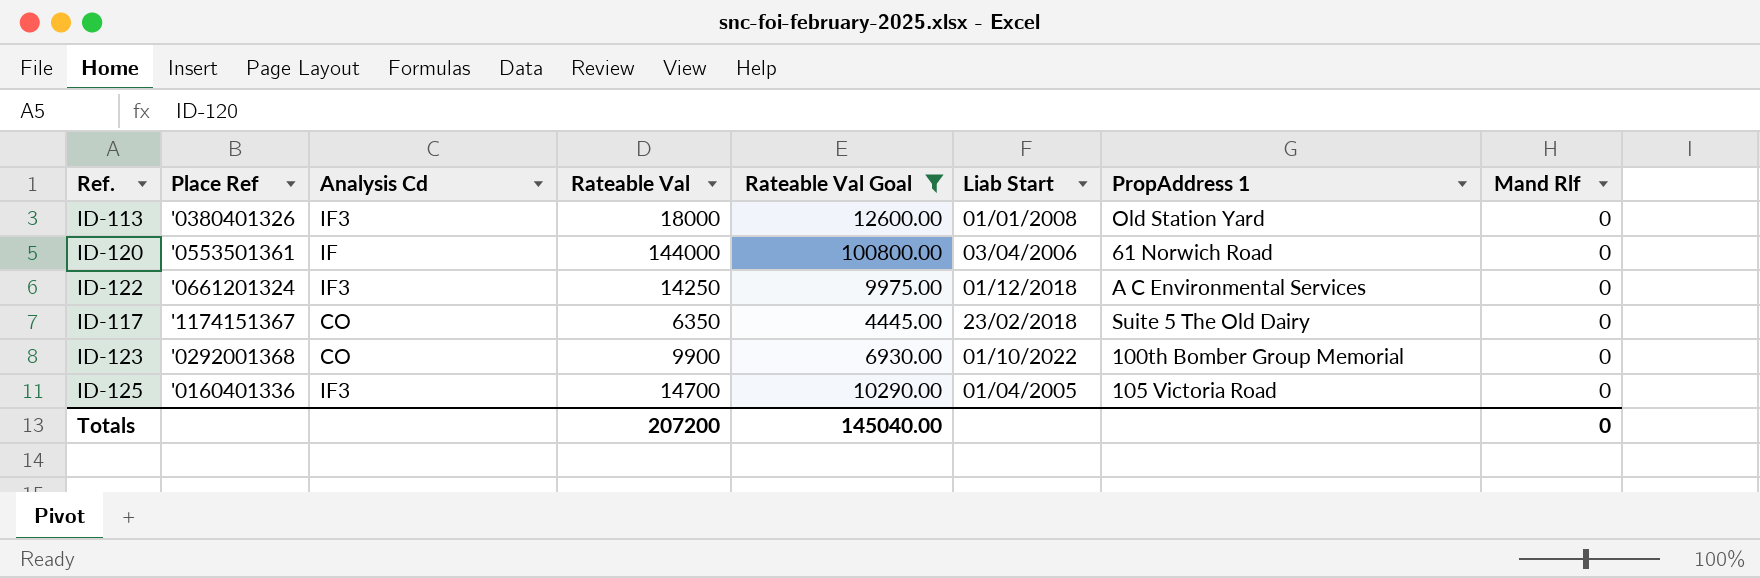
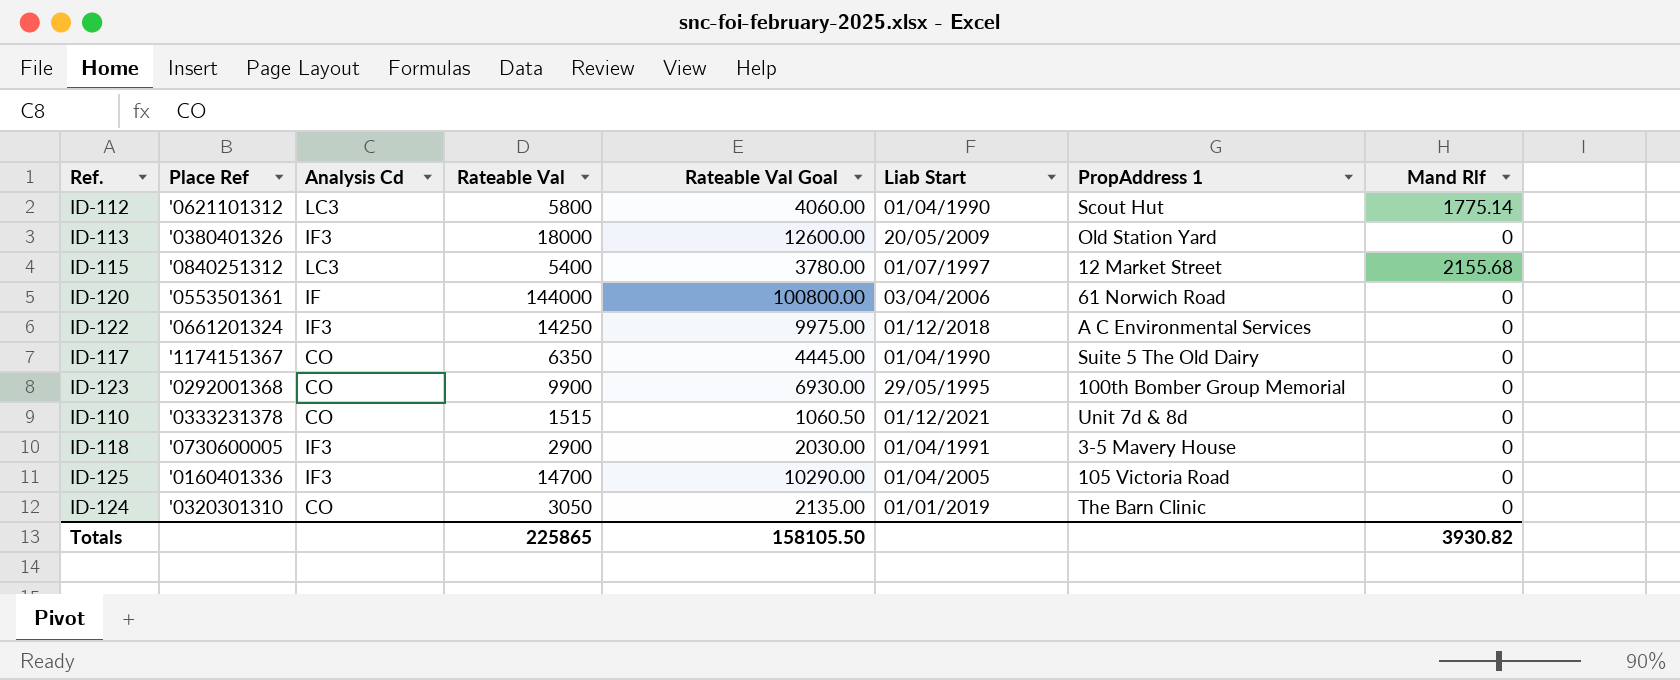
filter: Rateable Val Goal >= 4445.00 -> none
ID-113 | Liab Start: 01/01/2008 -> 20/05/2009
ID-117 | Liab Start: 23/02/2018 -> 01/04/1990
ID-123 | Liab Start: 01/10/2022 -> 29/05/1995
Totals | Rateable Val: 207200 -> 225865
Totals | Rateable Val Goal: 145040.00 -> 158105.50
Totals | Mand Rlf: 0 -> 3930.82

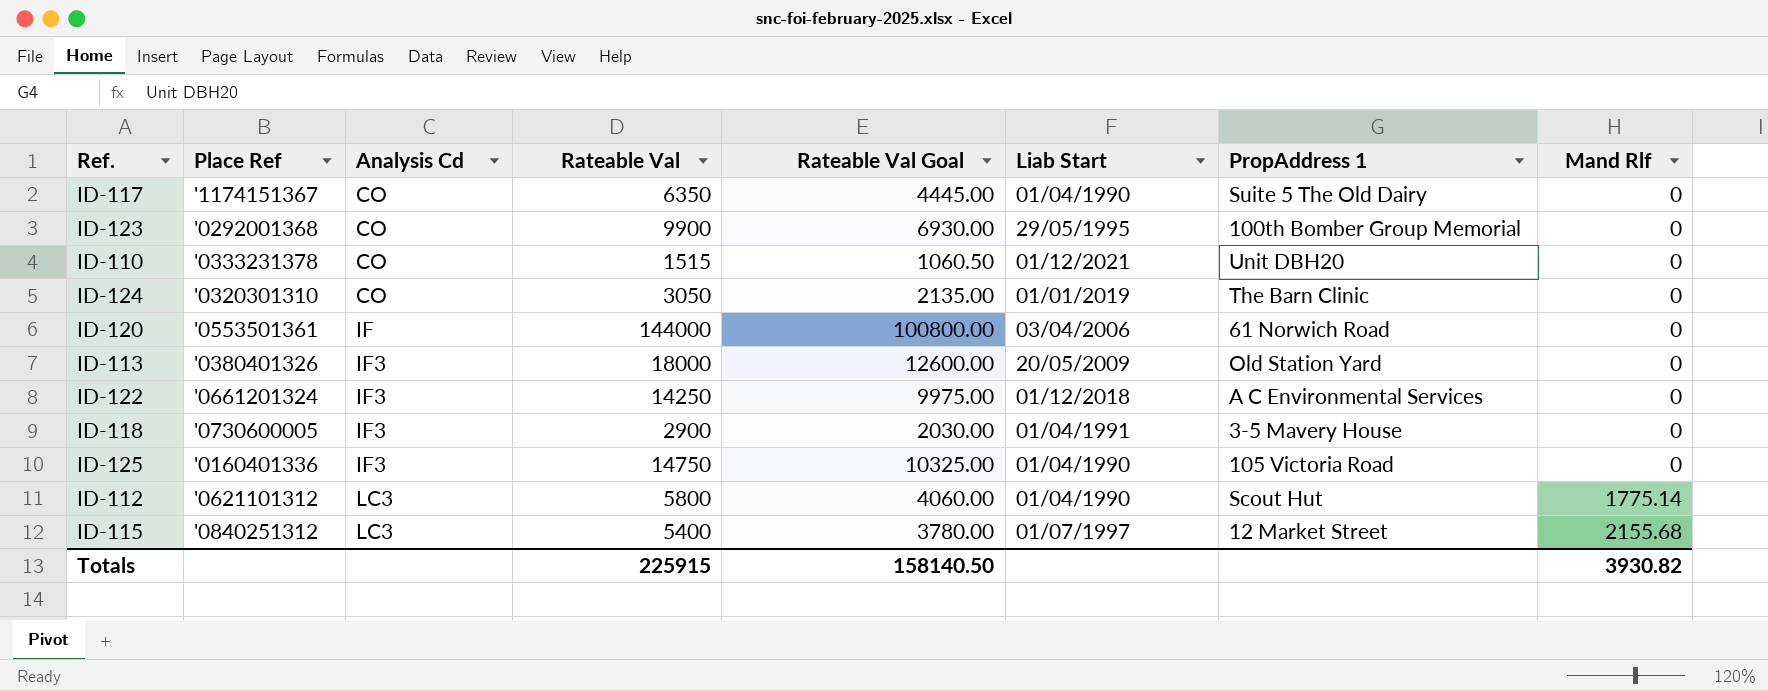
row order: none -> Analysis Cd ascending
ID-110 | PropAddress 1: Unit 7d & 8d -> Unit DBH20
ID-125 | Rateable Val: 14700 -> 14750
ID-125 | Rateable Val Goal: 10290.00 -> 10325.00
ID-125 | Liab Start: 01/04/2005 -> 01/04/1990
Totals | Rateable Val: 225865 -> 225915
Totals | Rateable Val Goal: 158105.50 -> 158140.50

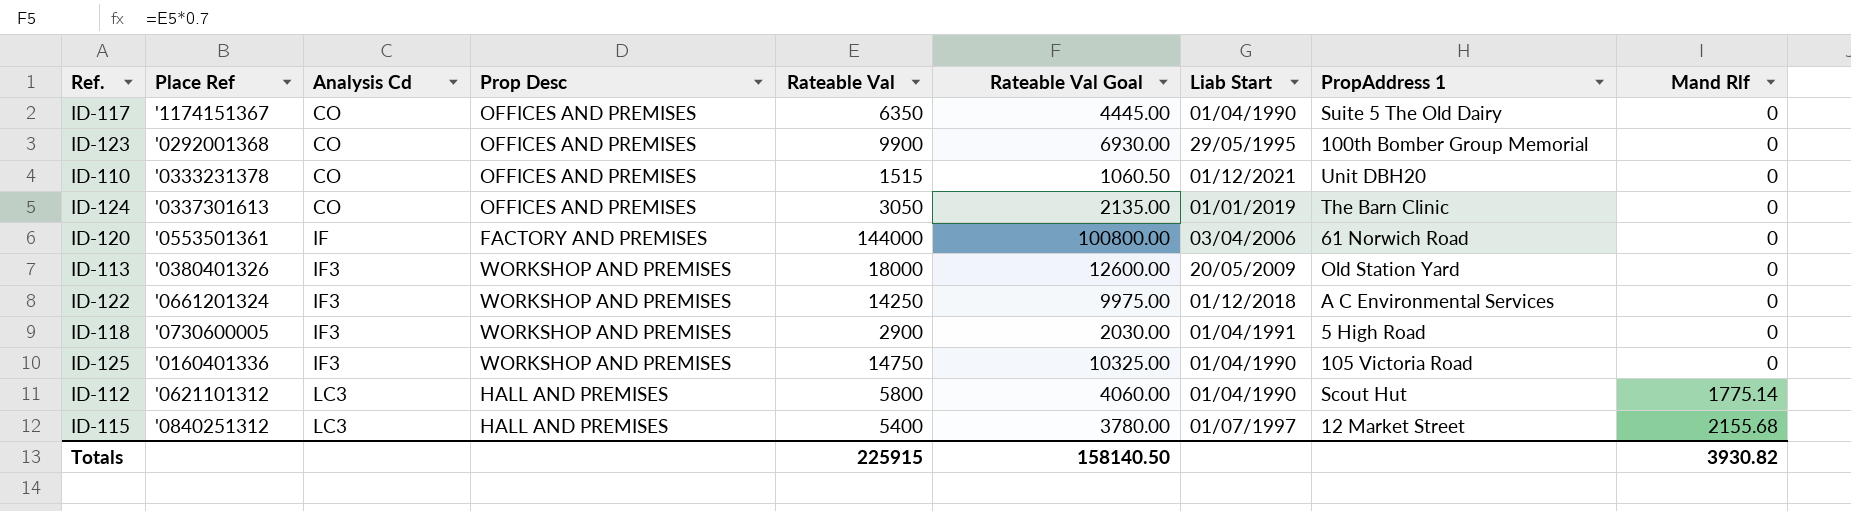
column Prop Desc | position: none -> 4
ID-124 | Place Ref: '0320301310 -> '0337301613
ID-118 | PropAddress 1: 3-5 Mavery House -> 5 High Road

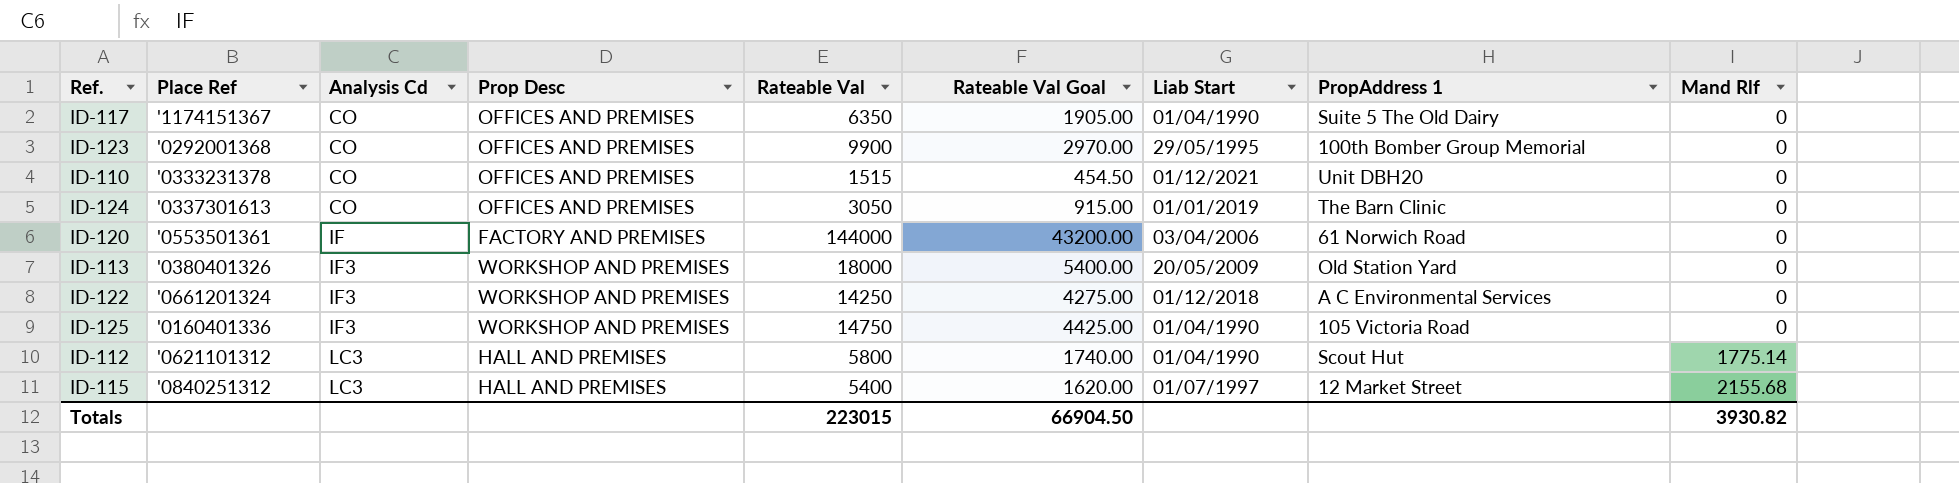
column Rateable Val Goal | formula: [Rateable Val] * 0.7 -> [Rateable Val] * 0.3
row ID-118: '0730600005 | IF3 | WORKSHOP AND PREMISES | 2900 | 2030.00 | 01/04/1991 | 5 High Road | 0 -> none
Totals | Rateable Val: 225915 -> 223015
Totals | Rateable Val Goal: 158140.50 -> 66904.50

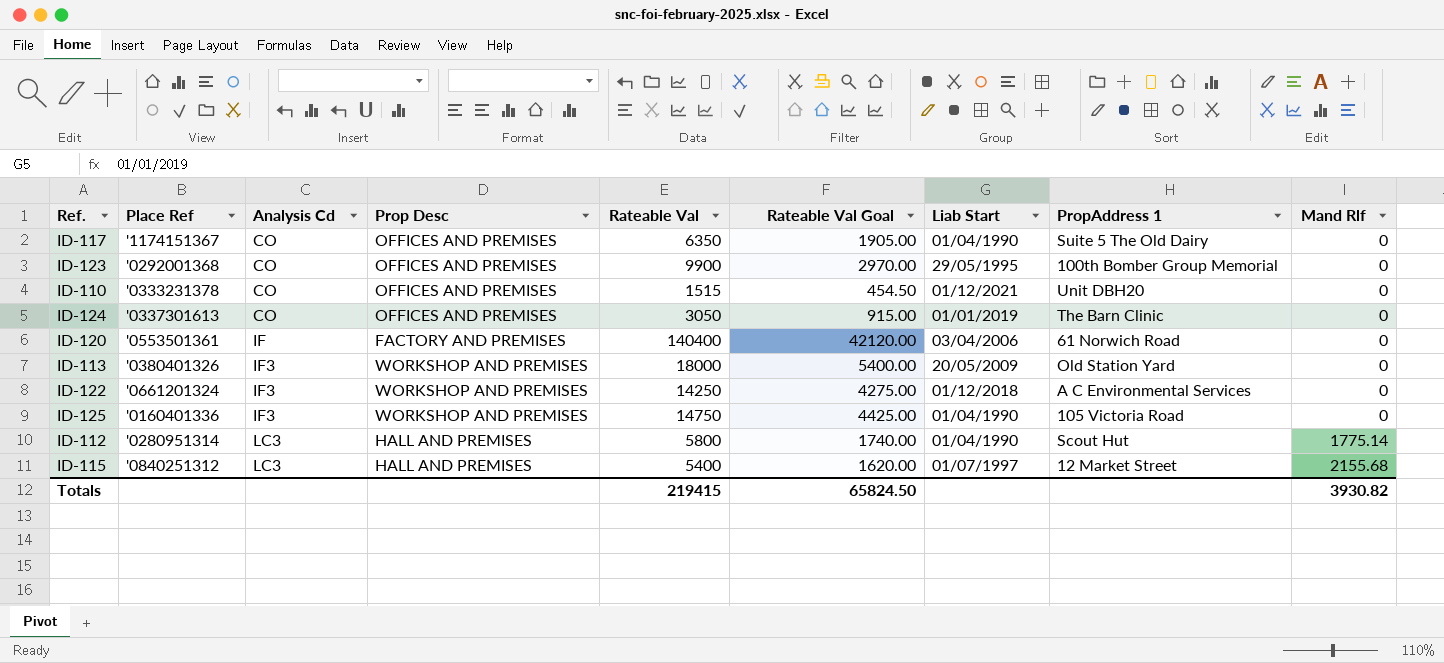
ID-120 | Rateable Val: 144000 -> 140400
ID-120 | Rateable Val Goal: 43200.00 -> 42120.00
ID-112 | Place Ref: '0621101312 -> '0280951314
Totals | Rateable Val: 223015 -> 219415
Totals | Rateable Val Goal: 66904.50 -> 65824.50

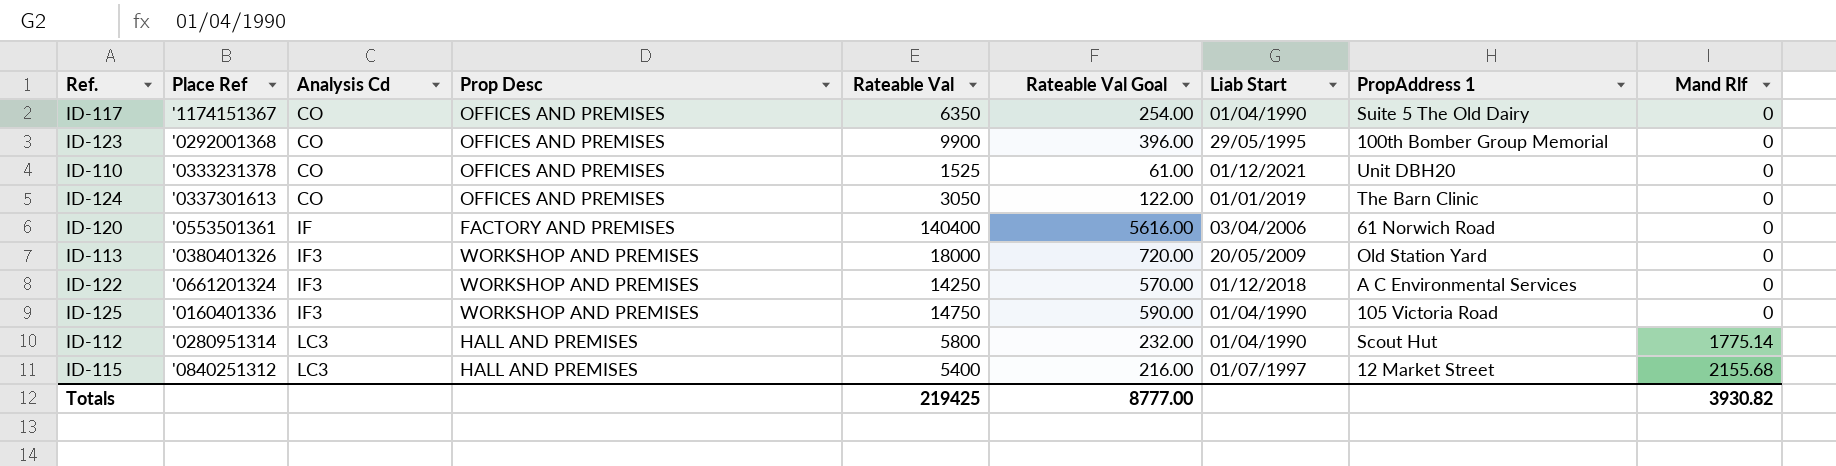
column Rateable Val Goal | formula: [Rateable Val] * 0.3 -> [Rateable Val] * 0.04
ID-110 | Rateable Val: 1515 -> 1525
Totals | Rateable Val: 219415 -> 219425
Totals | Rateable Val Goal: 65824.50 -> 8777.00

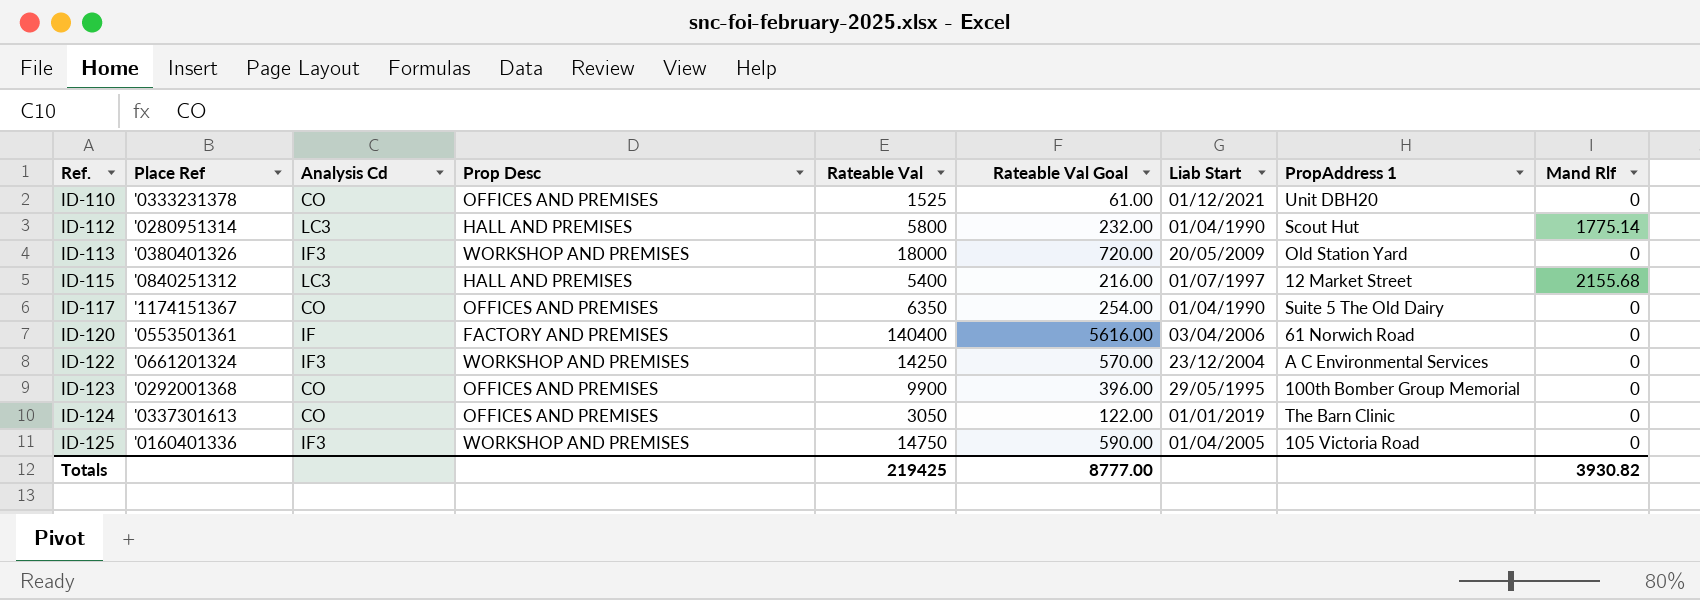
row order: Analysis Cd ascending -> Ref. ascending
ID-122 | Liab Start: 01/12/2018 -> 23/12/2004
ID-125 | Liab Start: 01/04/1990 -> 01/04/2005

